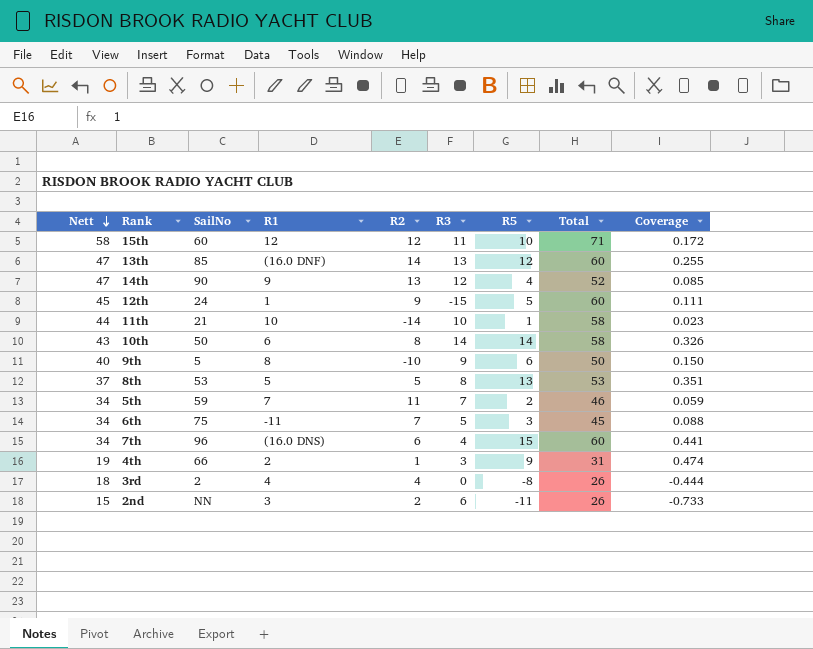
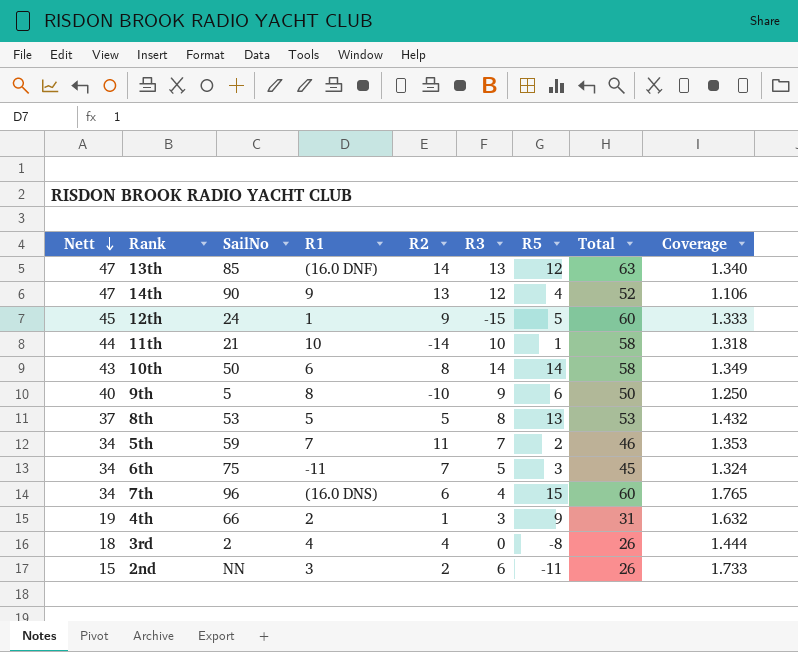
column Coverage | formula: [R5] / [Nett] -> [Total] / [Nett]
row 15th: 58 | 60 | 12 | 12 | 11 | 10 | 71 | 0.172 -> none
13th | Total: 60 -> 63

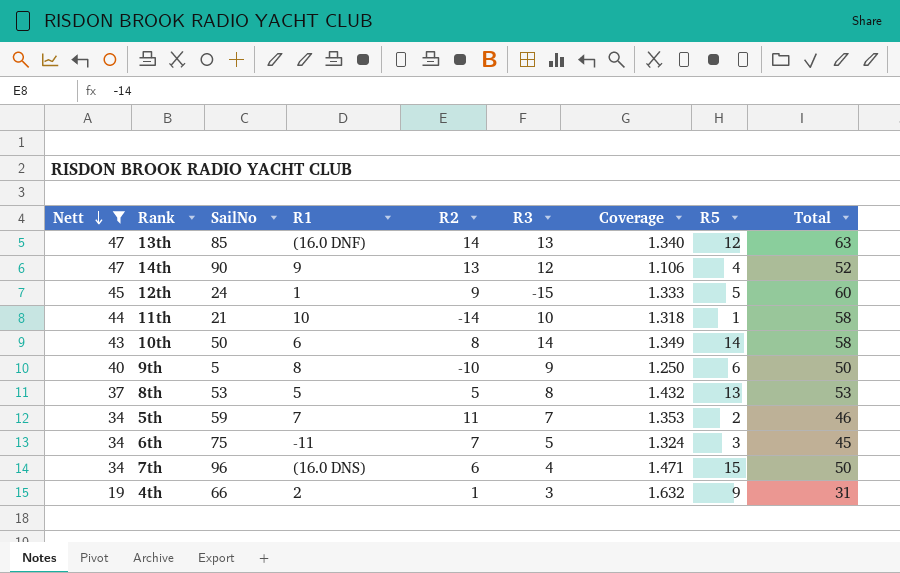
filter: none -> Nett >= 19
column Coverage | position: 9 -> 7
7th | Coverage: 1.765 -> 1.471
7th | Total: 60 -> 50

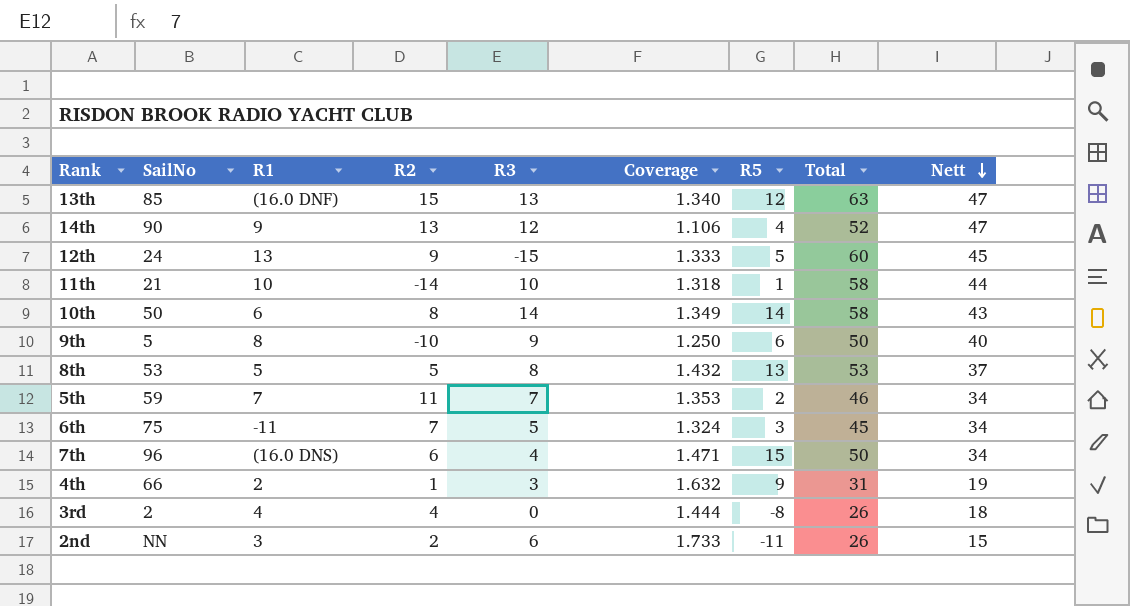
filter: Nett >= 19 -> none
column Nett | position: 1 -> 9
13th | R2: 14 -> 15
12th | R1: 1 -> 13

